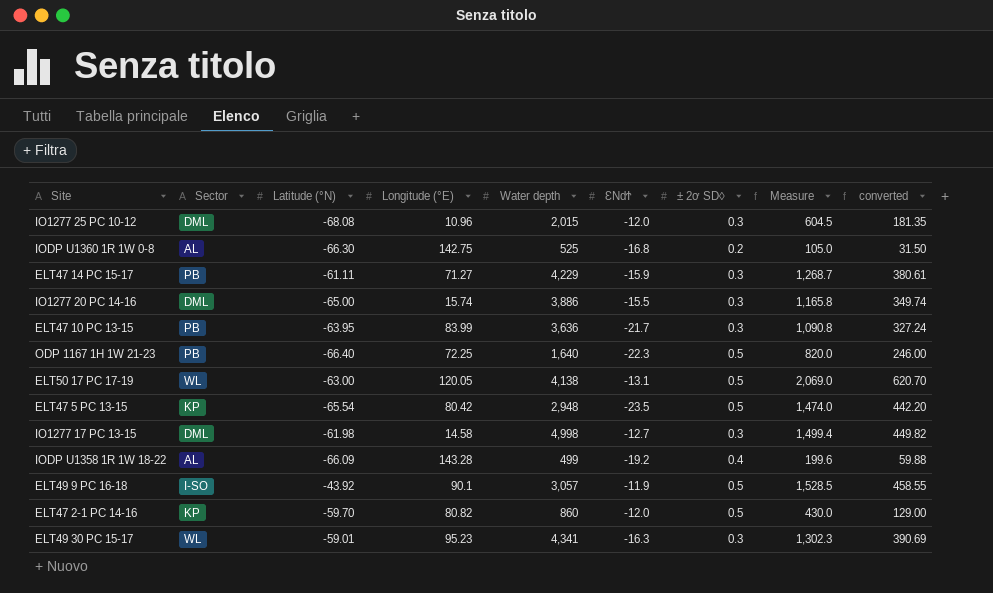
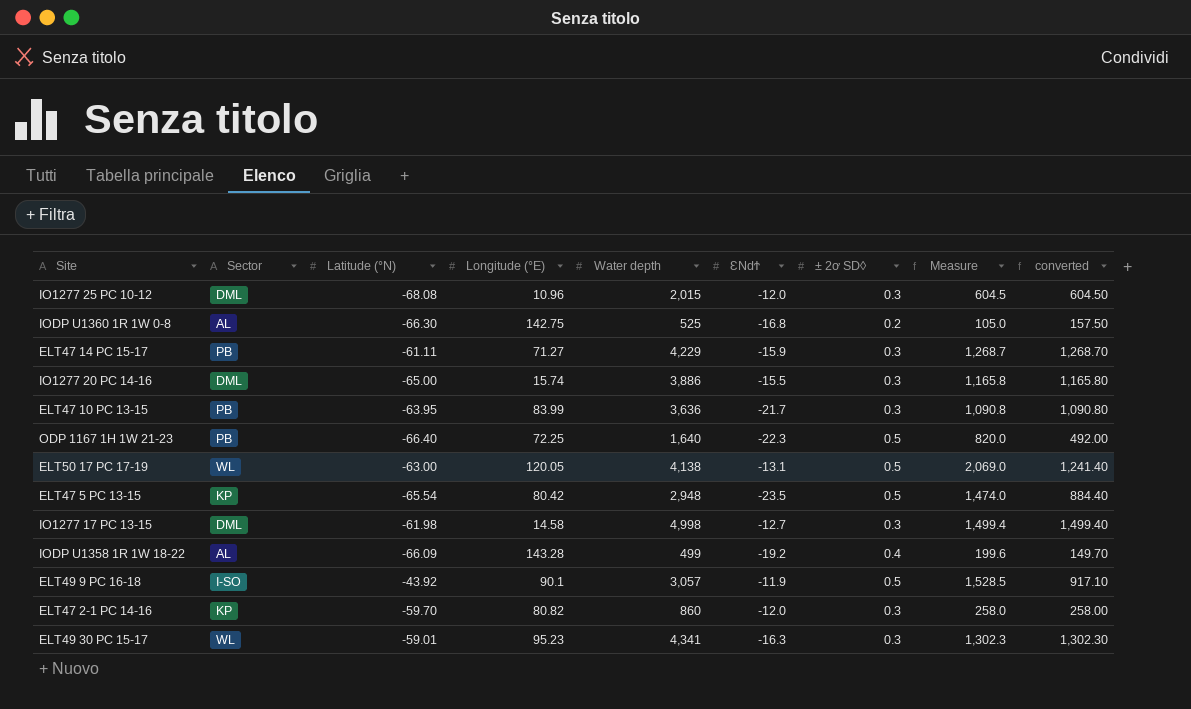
column converted | formula: [Measure] * 0.3 -> [Water depth] * 0.3
ELT47 2-1 PC 14-16 | ± 2ơ SD◊: 0.5 -> 0.3
ELT47 2-1 PC 14-16 | Measure: 430.0 -> 258.0

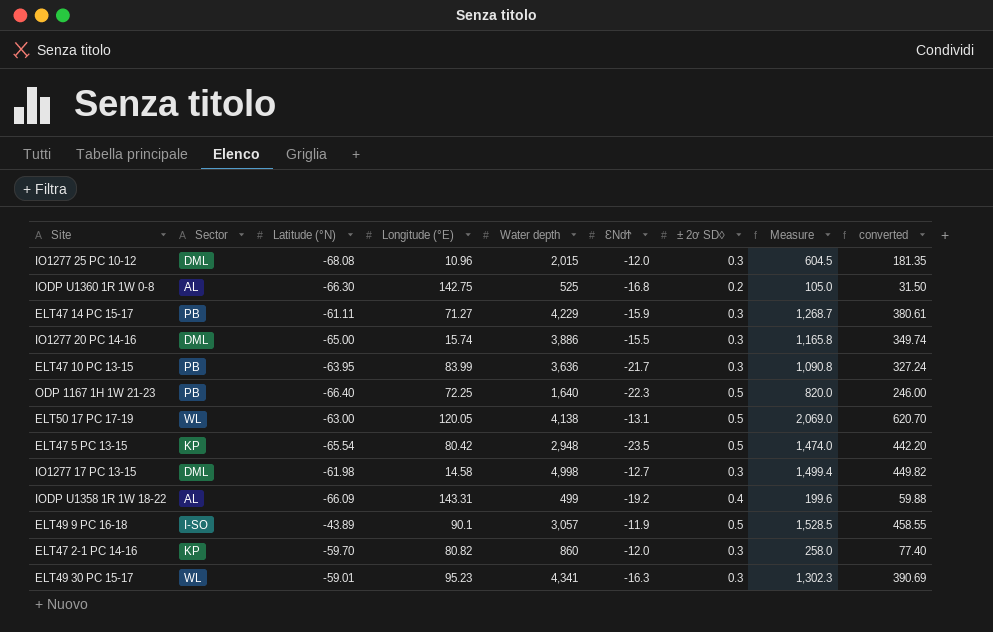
column converted | formula: [Water depth] * 0.3 -> [Measure] * 0.3
IODP U1358 1R 1W 18-22 | Longitude (°E): 143.28 -> 143.31
ELT49 9 PC 16-18 | Latitude (°N): -43.92 -> -43.89

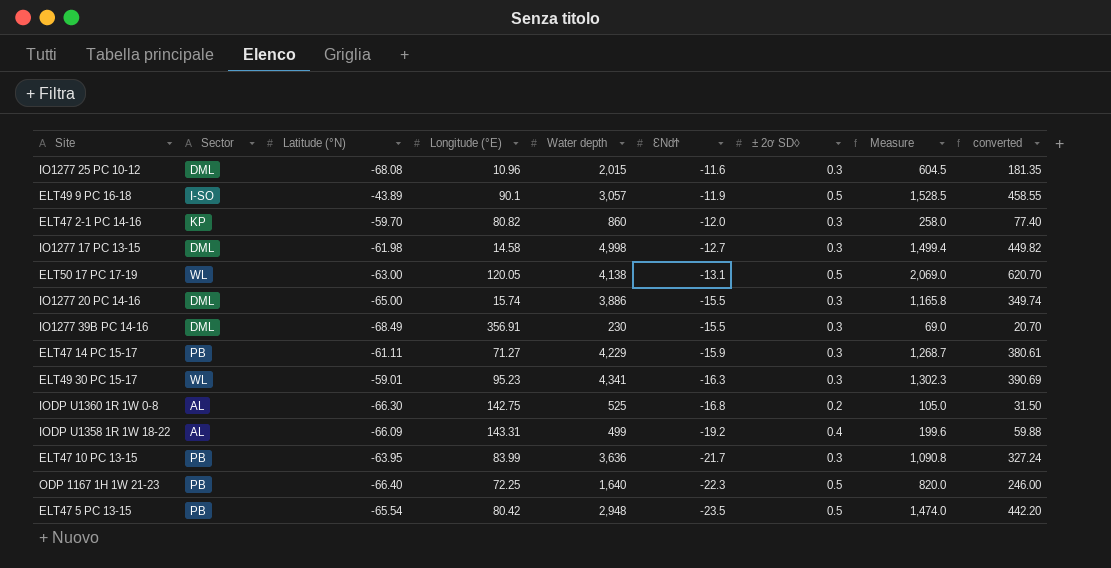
row order: none -> ƐNdϮ descending
IO1277 25 PC 10-12 | ƐNdϮ: -12.0 -> -11.6
row IO1277 39B PC 14-16: none -> DML | -68.49 | 356.91 | 230 | -15.5 | 0.3 | 69.0 | 20.70
ELT47 5 PC 13-15 | Sector: KP -> PB

